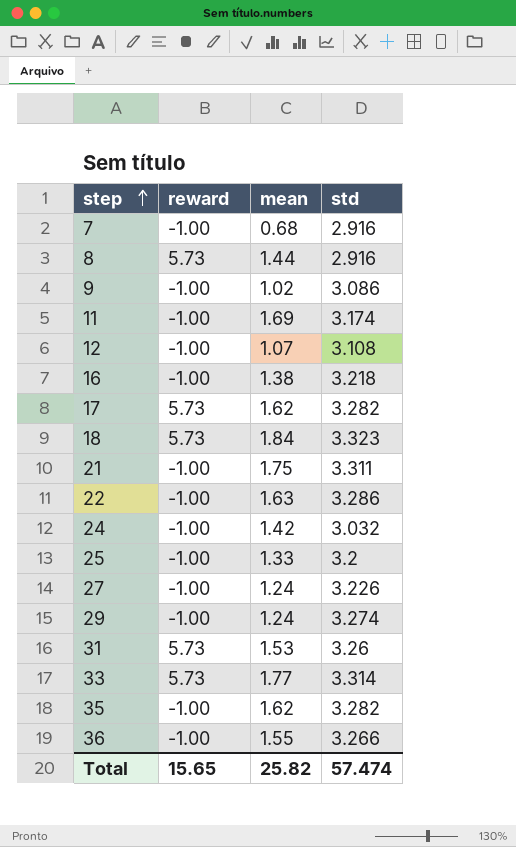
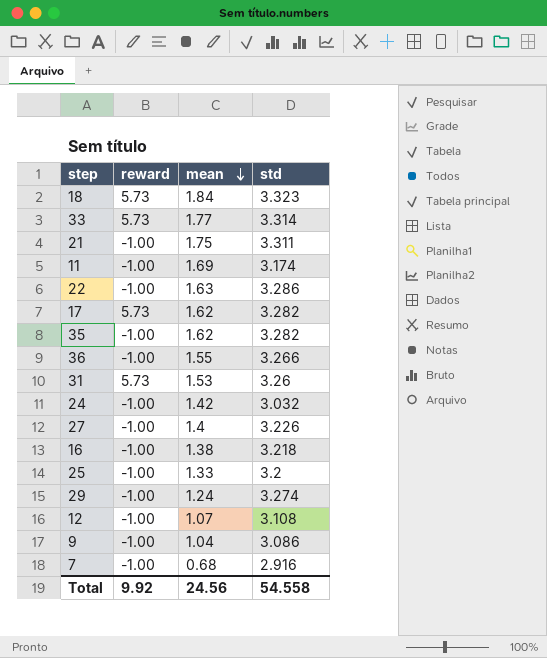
row order: step ascending -> mean descending
row 8: 5.73 | 1.44 | 2.916 -> none
27 | mean: 1.24 -> 1.4
9 | mean: 1.02 -> 1.04
Total | reward: 15.65 -> 9.92
Total | mean: 25.82 -> 24.56
Total | std: 57.474 -> 54.558

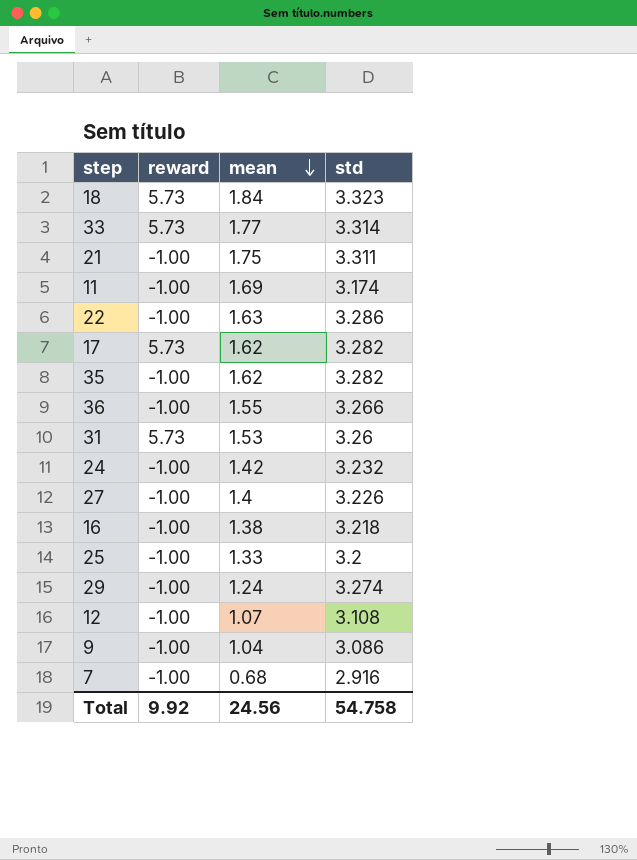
24 | std: 3.032 -> 3.232
Total | std: 54.558 -> 54.758

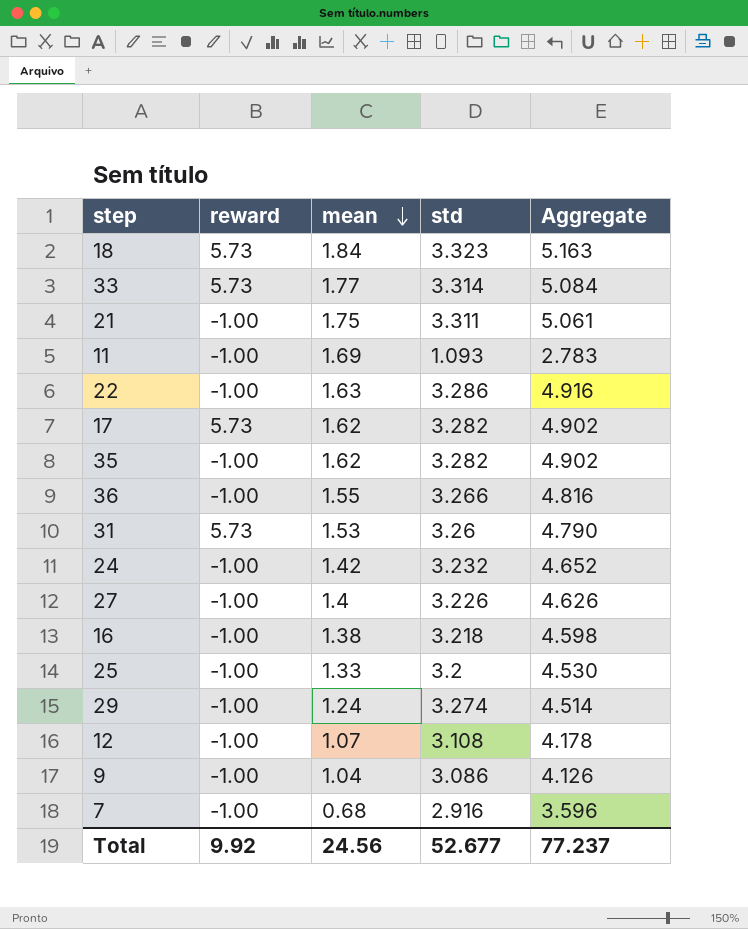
column Aggregate | formula: none -> [mean] + [std]
11 | std: 3.174 -> 1.093
Total | std: 54.758 -> 52.677

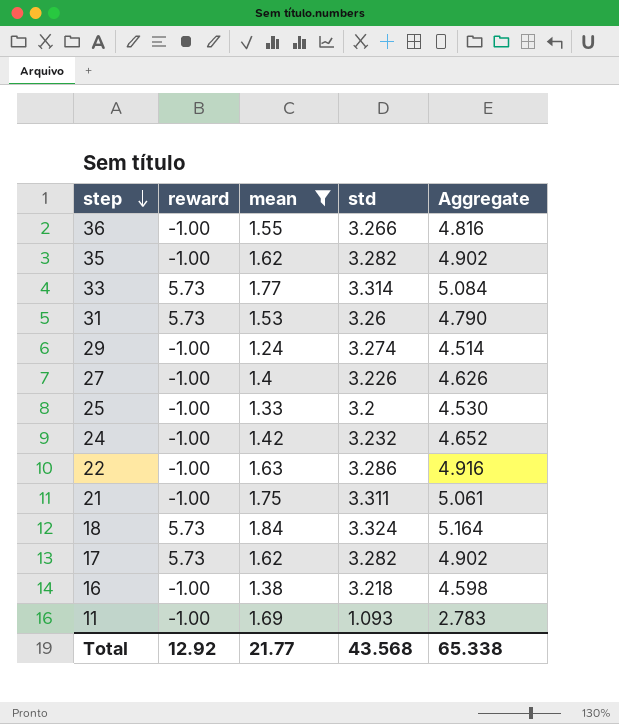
filter: none -> mean >= 1.24
row order: mean descending -> step descending
18 | std: 3.323 -> 3.324
18 | Aggregate: 5.163 -> 5.164
Total | reward: 9.92 -> 12.92
Total | mean: 24.56 -> 21.77
Total | std: 52.677 -> 43.568
Total | Aggregate: 77.237 -> 65.338

